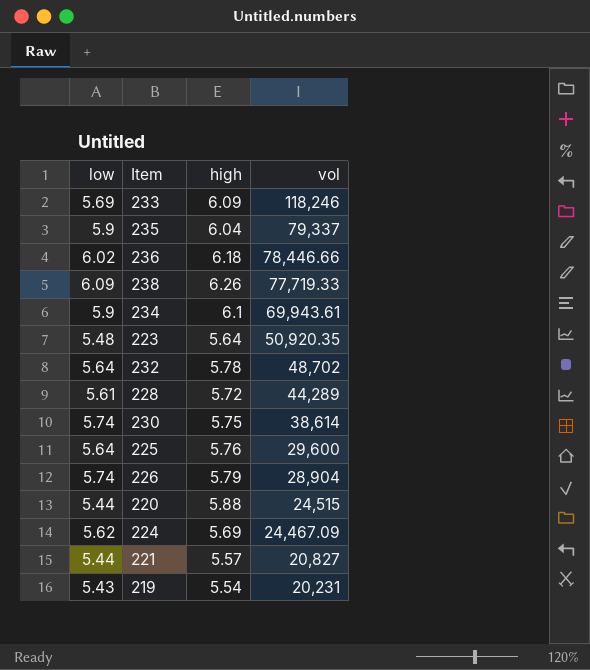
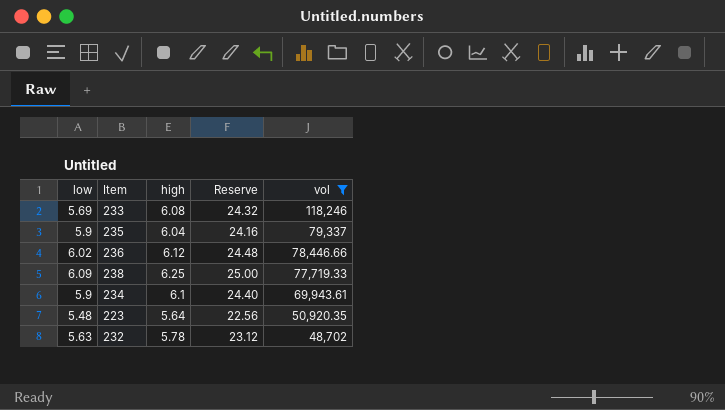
filter: none -> vol >= 48,702
column Reserve | formula: none -> [high] * 4
233 | high: 6.09 -> 6.08
236 | high: 6.18 -> 6.12
238 | high: 6.26 -> 6.25
232 | low: 5.64 -> 5.63

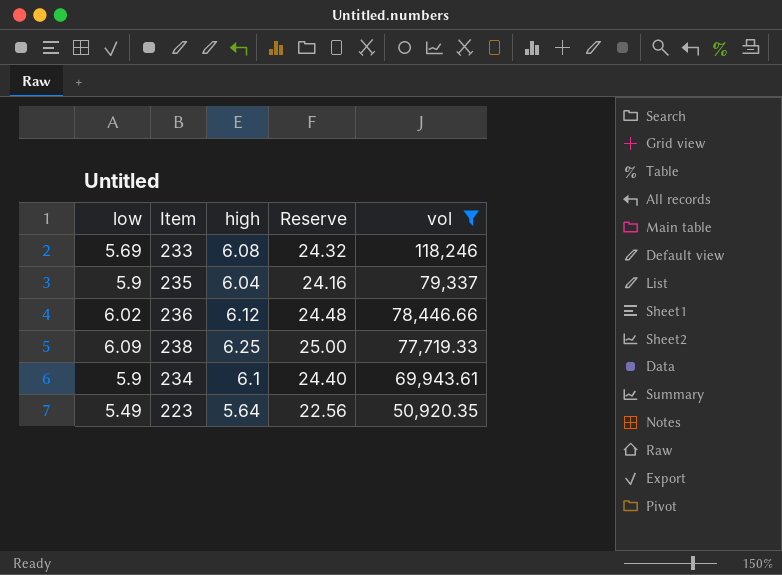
row 232: 5.63 | 5.78 | 23.12 | 48,702 -> none
223 | low: 5.48 -> 5.49

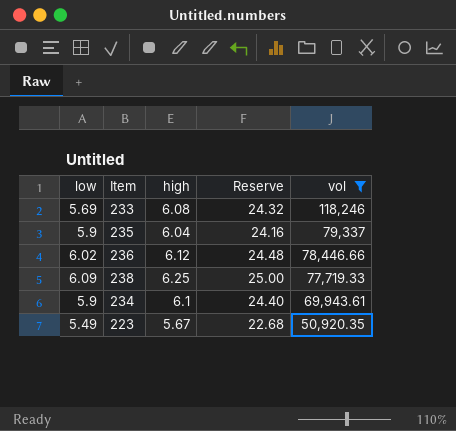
223 | high: 5.64 -> 5.67
223 | Reserve: 22.56 -> 22.68

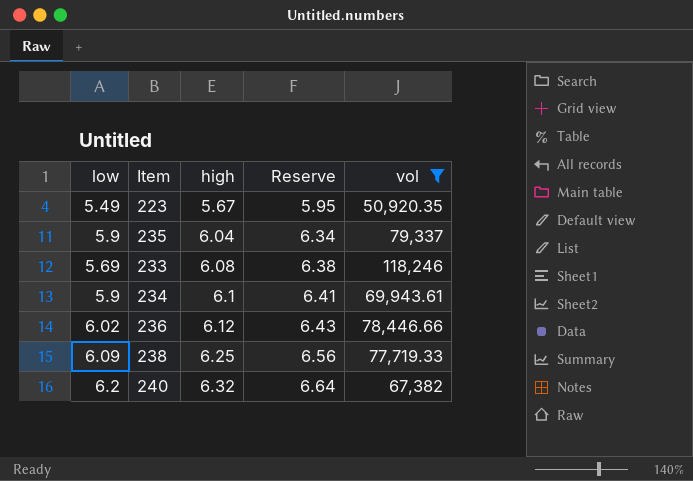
row order: vol descending -> high ascending
column Reserve | formula: [high] * 4 -> [high] * 1.05
row 240: none -> 6.2 | 6.32 | 6.64 | 67,382

